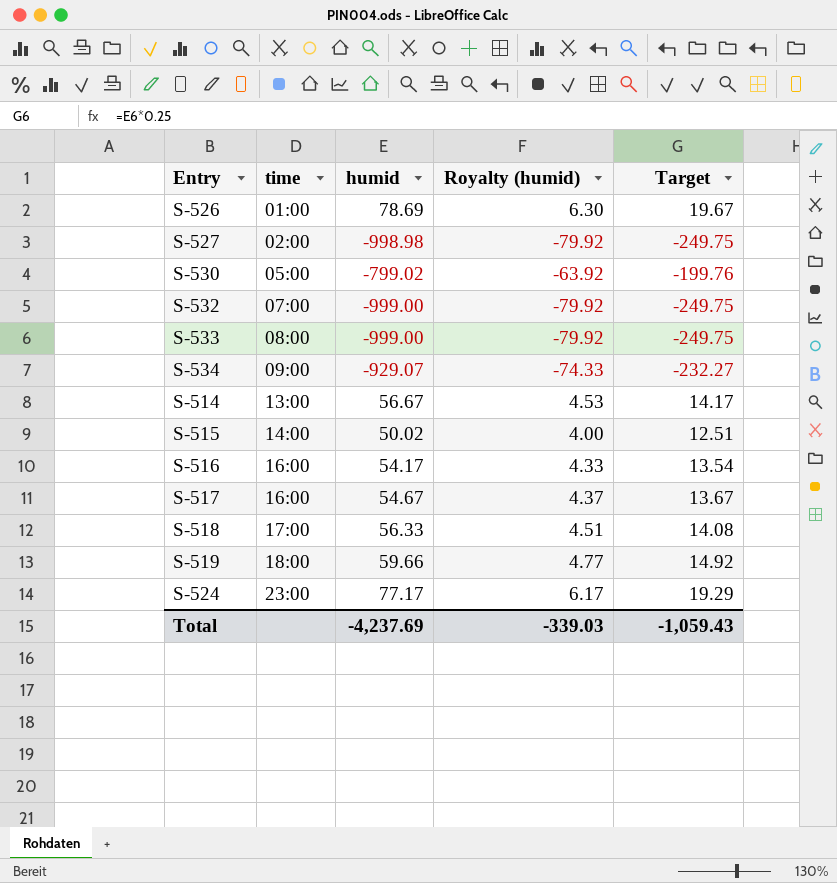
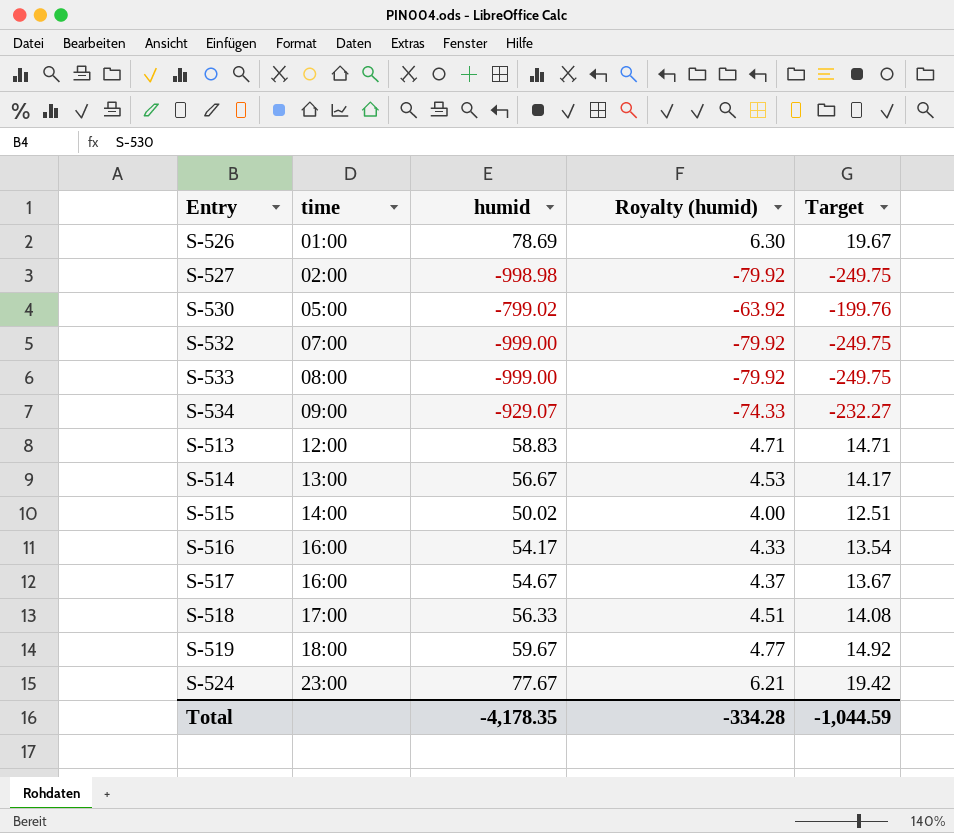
row S-513: none -> 12:00 | 58.83 | 4.71 | 14.71
S-519 | humid: 59.66 -> 59.67
S-524 | humid: 77.17 -> 77.67
S-524 | Royalty (humid): 6.17 -> 6.21
S-524 | Target: 19.29 -> 19.42
Total | humid: -4,237.69 -> -4,178.35
Total | Royalty (humid): -339.03 -> -334.28
Total | Target: -1,059.43 -> -1,044.59

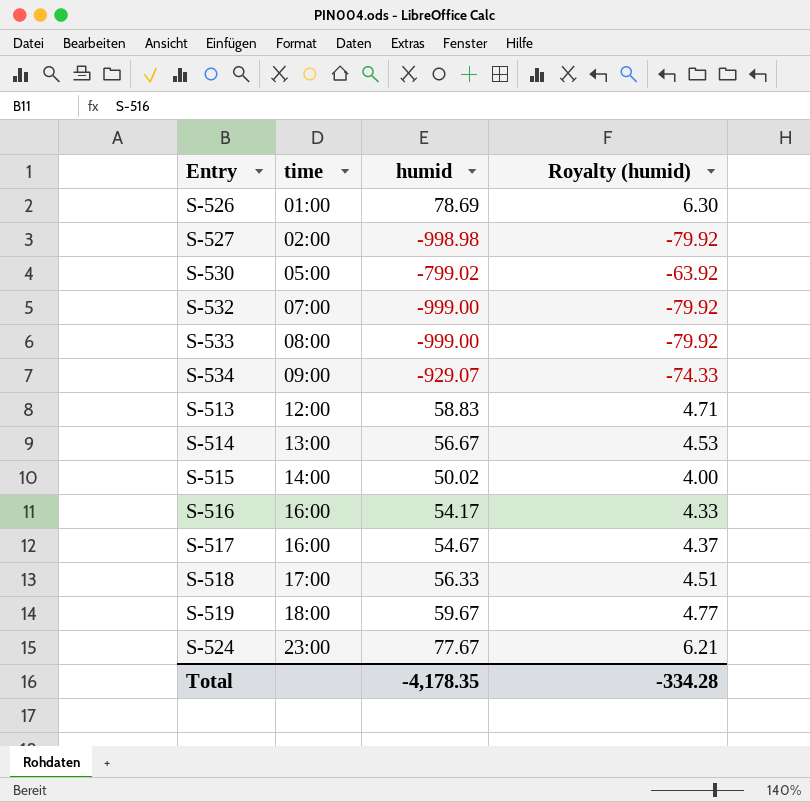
column Target | formula: [humid] * 0.25 -> none

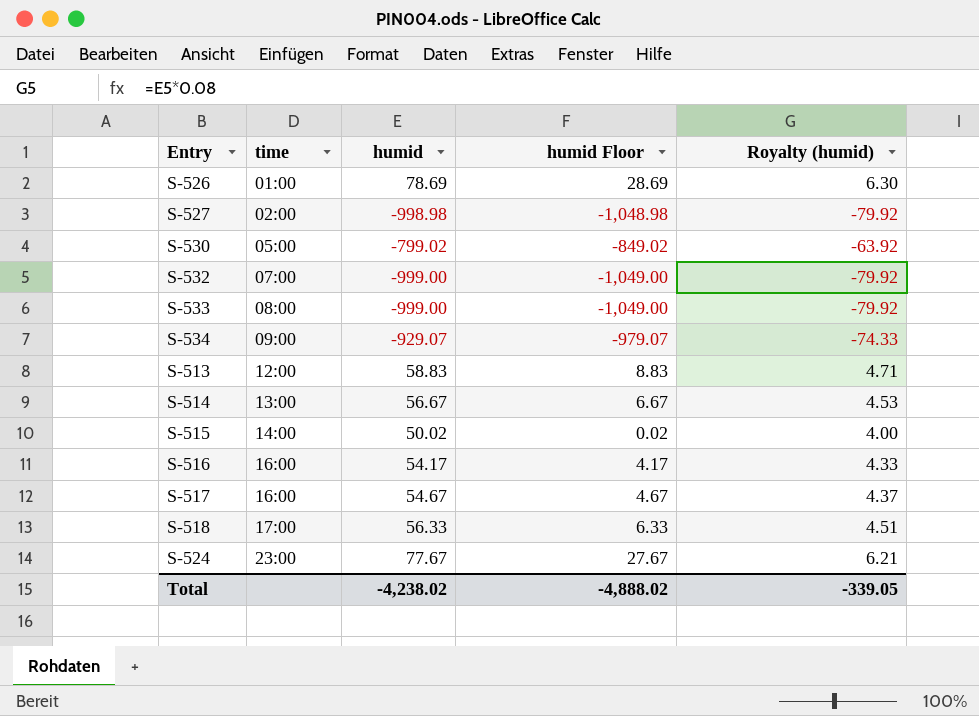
column humid Floor | formula: none -> [humid] - 50
row S-519: 18:00 | 59.67 | 4.77 -> none
Total | humid: -4,178.35 -> -4,238.02
Total | Royalty (humid): -334.28 -> -339.05

